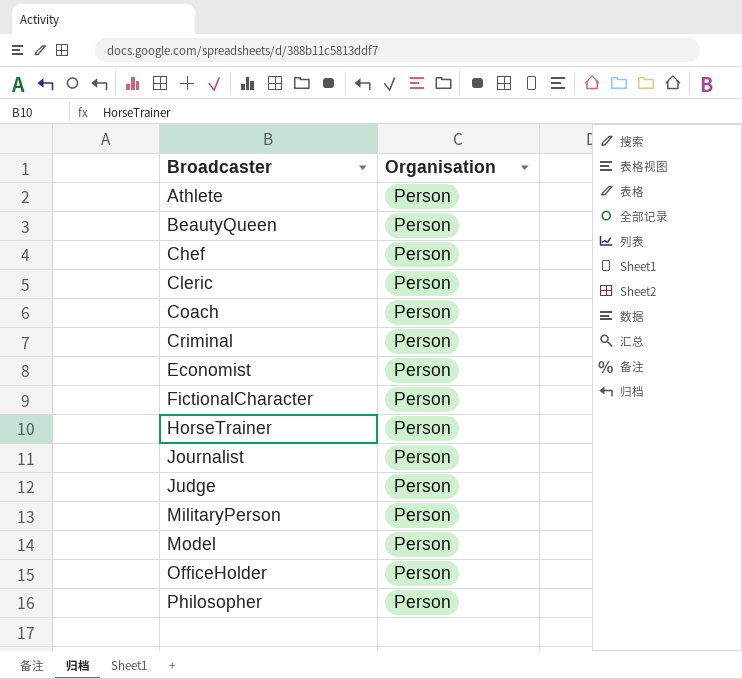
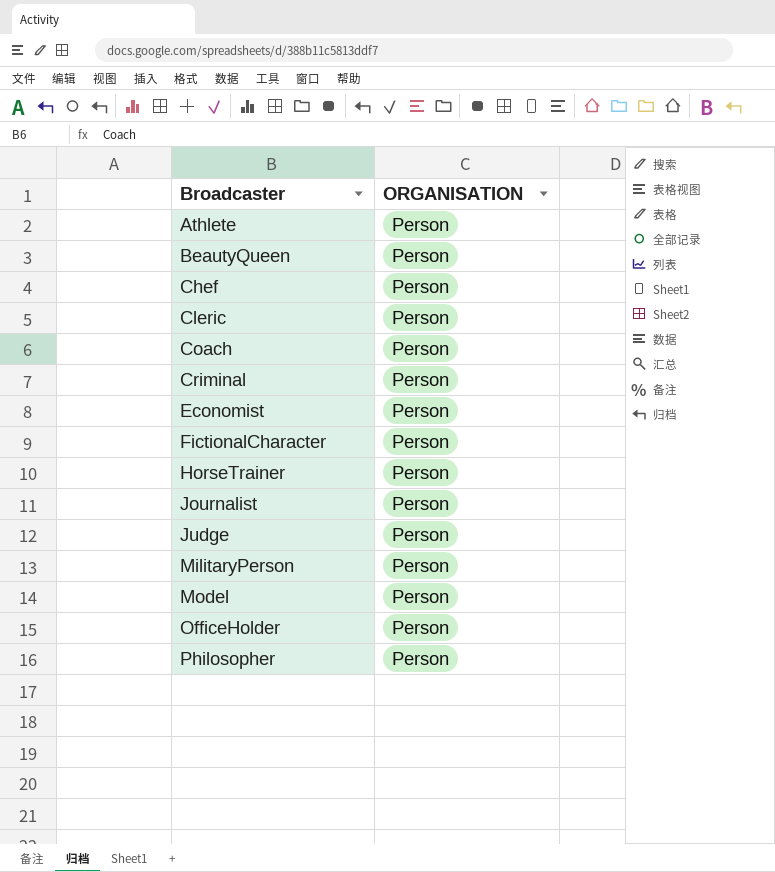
column name: Organisation -> ORGANISATION

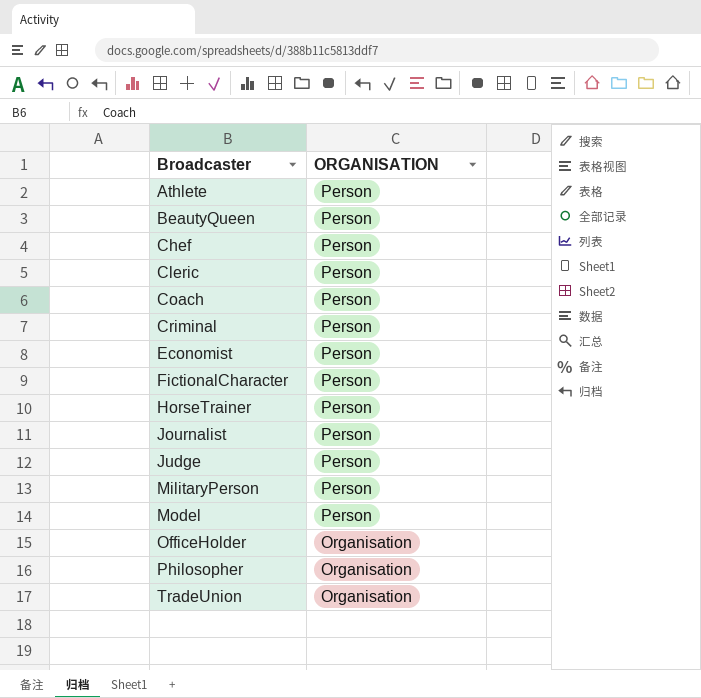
OfficeHolder | ORGANISATION: Person -> Organisation
Philosopher | ORGANISATION: Person -> Organisation
row TradeUnion: none -> Organisation

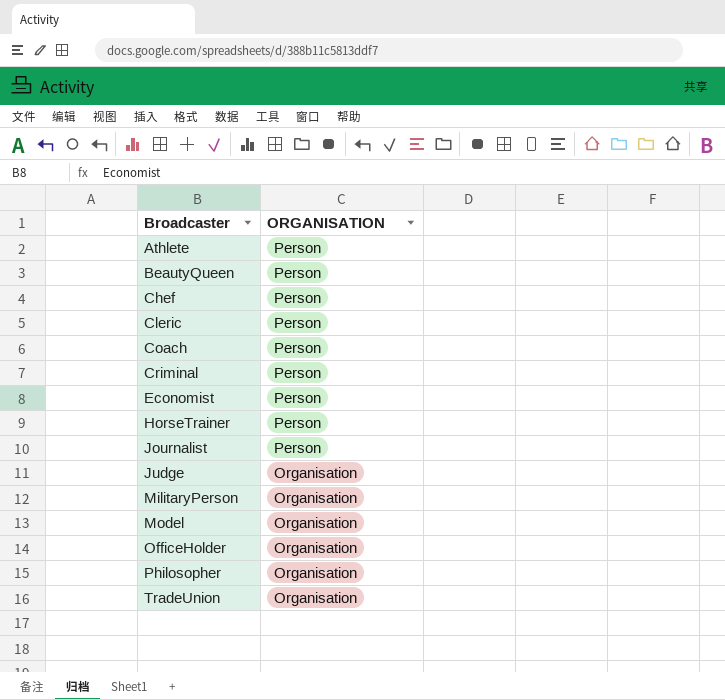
row FictionalCharacter: Person -> none
Judge | ORGANISATION: Person -> Organisation
MilitaryPerson | ORGANISATION: Person -> Organisation
Model | ORGANISATION: Person -> Organisation

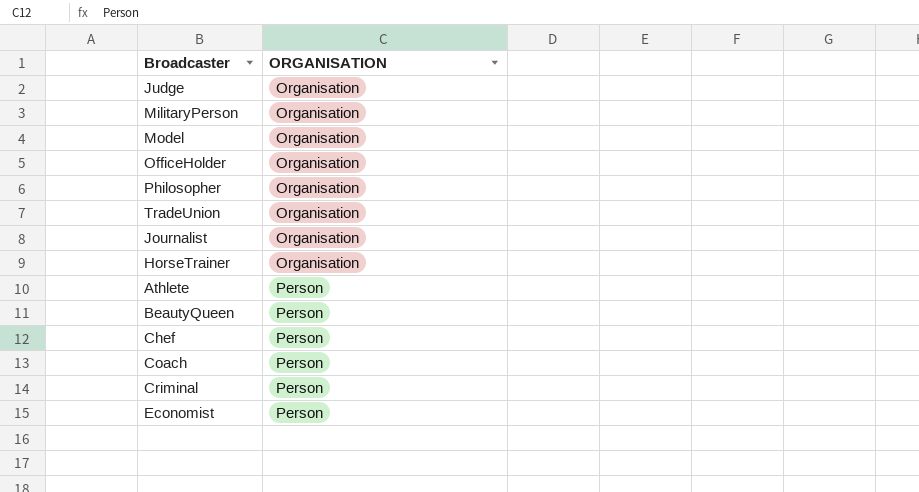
row order: Broadcaster ascending -> ORGANISATION ascending
row Cleric: Person -> none
Journalist | ORGANISATION: Person -> Organisation
HorseTrainer | ORGANISATION: Person -> Organisation

